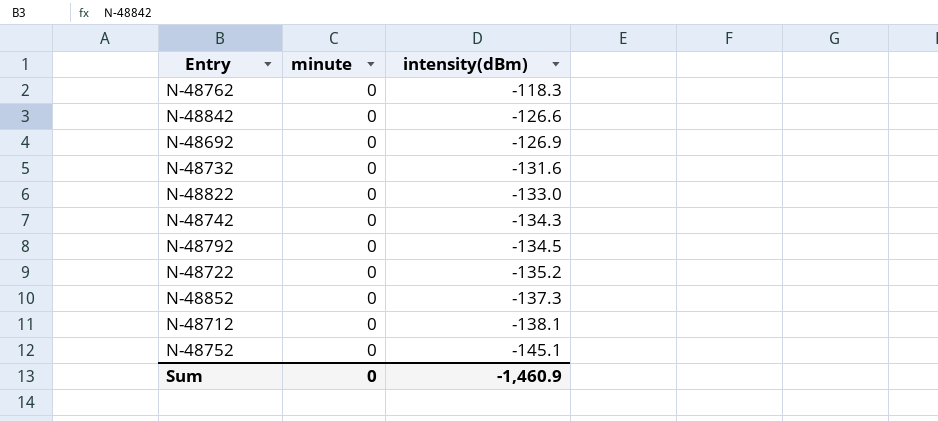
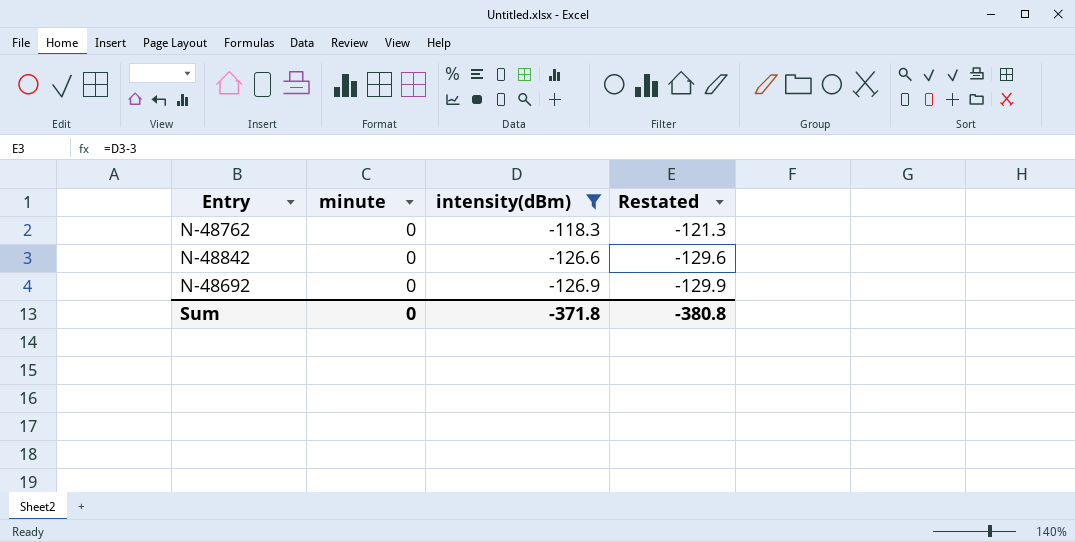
filter: none -> intensity(dBm) >= -126.9
column Restated | formula: none -> [intensity(dBm)] - 3
Sum | intensity(dBm): -1,460.9 -> -371.8

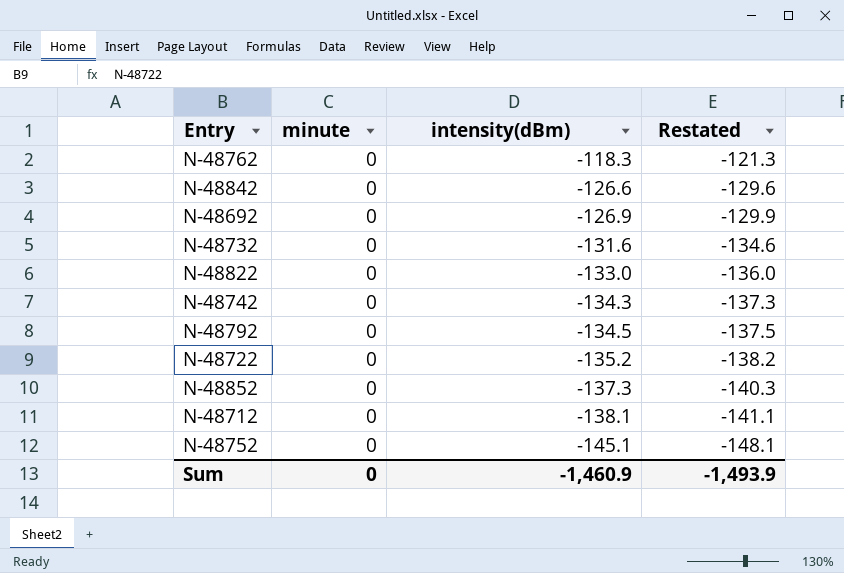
filter: intensity(dBm) >= -126.9 -> none
Sum | intensity(dBm): -371.8 -> -1,460.9
Sum | Restated: -380.8 -> -1,493.9

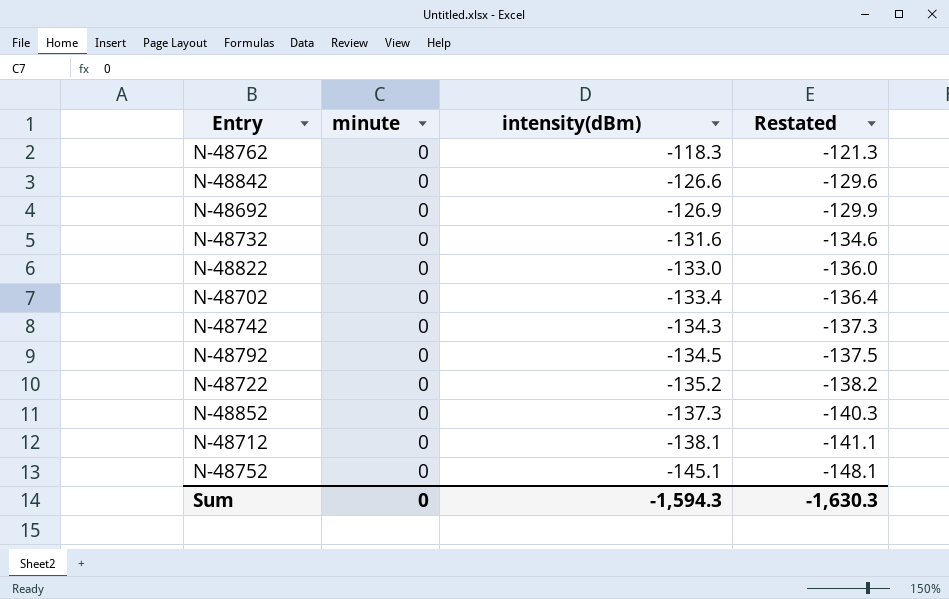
row N-48702: none -> 0 | -133.4 | -136.4
Sum | intensity(dBm): -1,460.9 -> -1,594.3
Sum | Restated: -1,493.9 -> -1,630.3

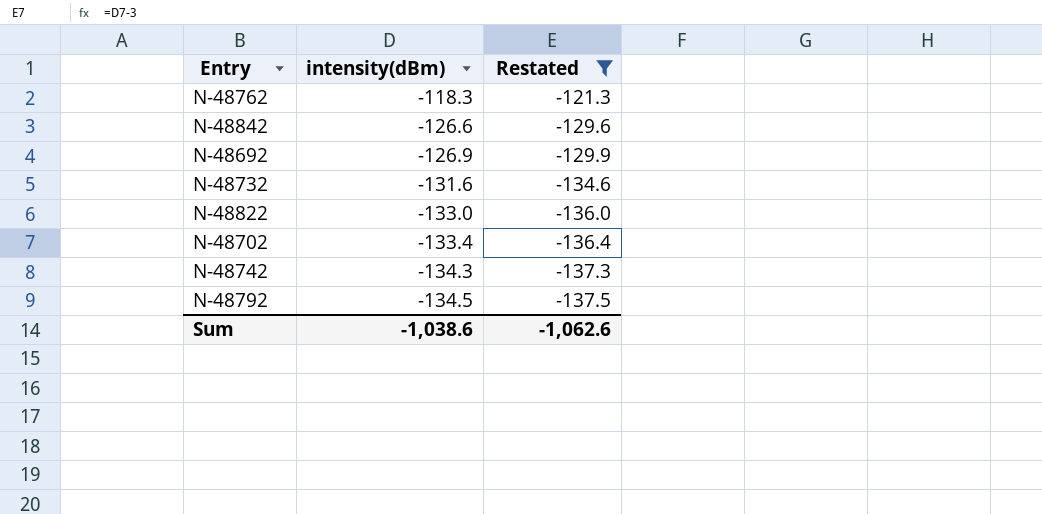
filter: none -> Restated >= -137.5
column minute | position: 2 -> none
Sum | intensity(dBm): -1,594.3 -> -1,038.6
Sum | Restated: -1,630.3 -> -1,062.6

